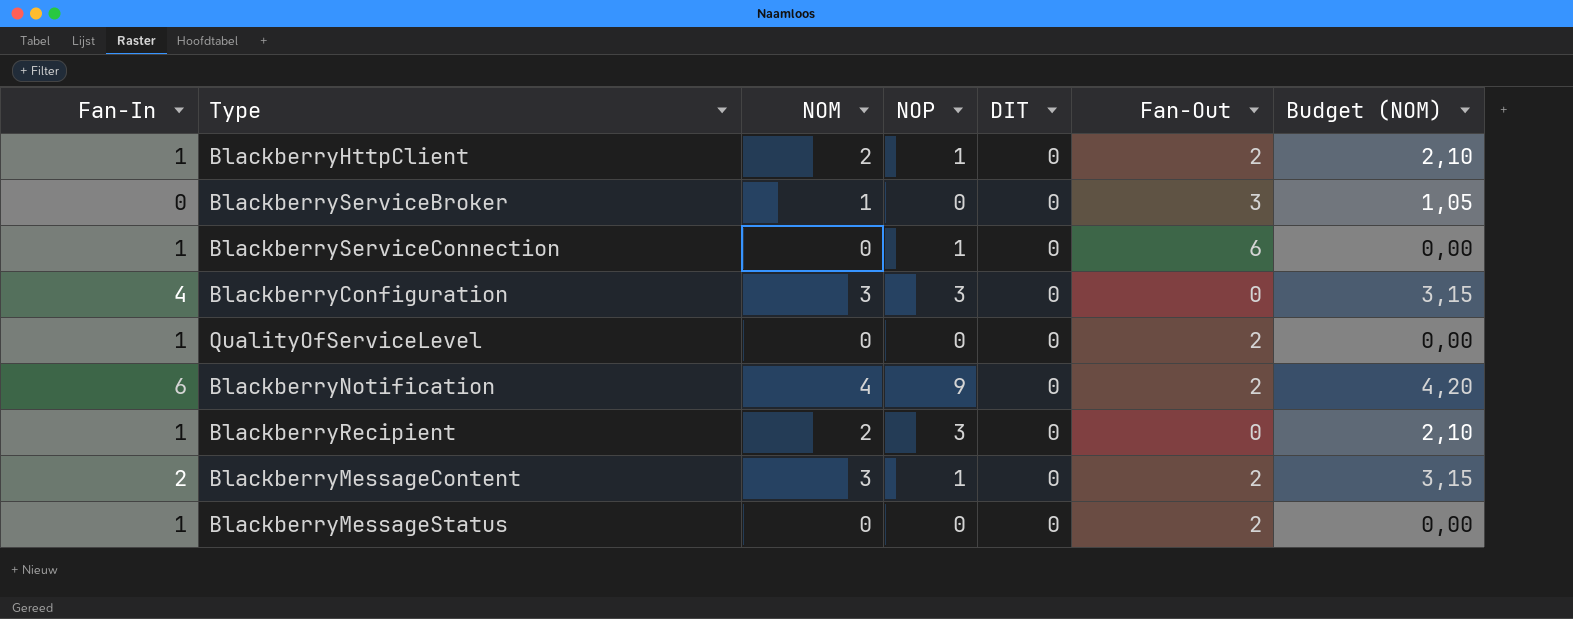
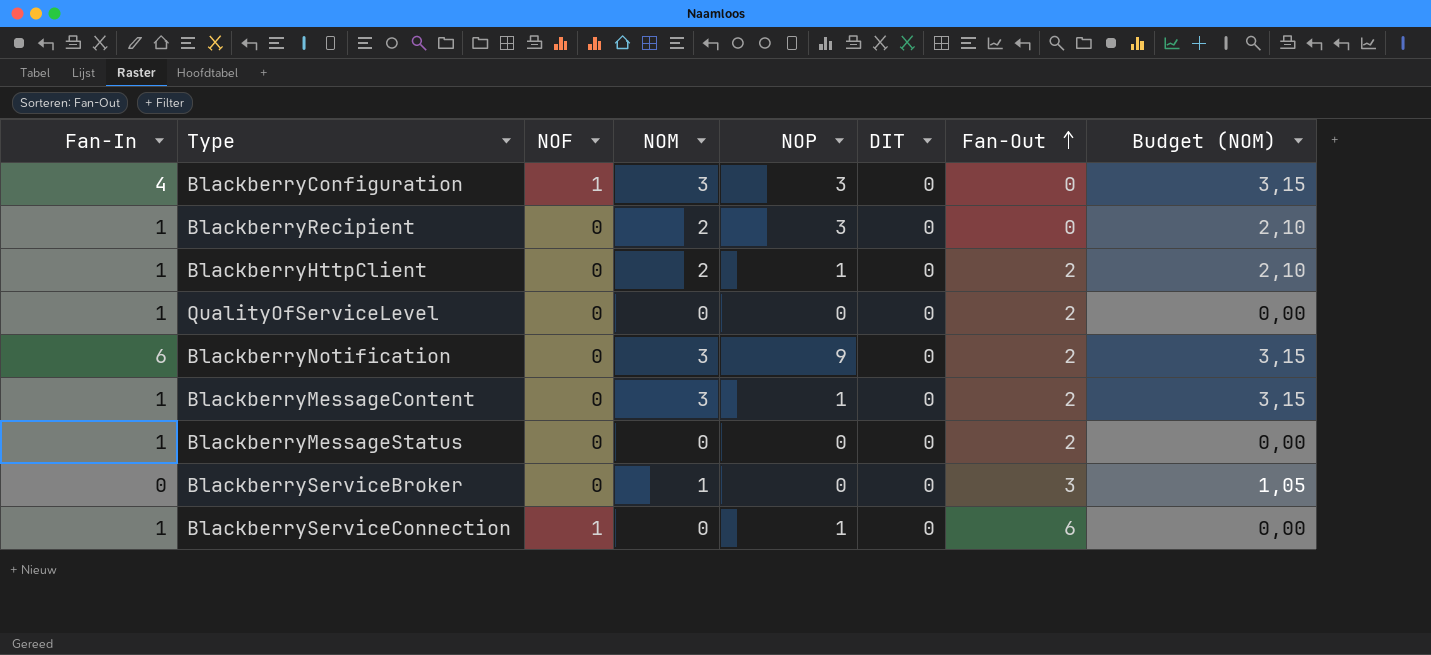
row order: none -> Fan-Out ascending
column NOF | position: none -> 3
BlackberryNotification | NOM: 4 -> 3
BlackberryNotification | Budget (NOM): 4,20 -> 3,15
BlackberryMessageContent | Fan-In: 2 -> 1

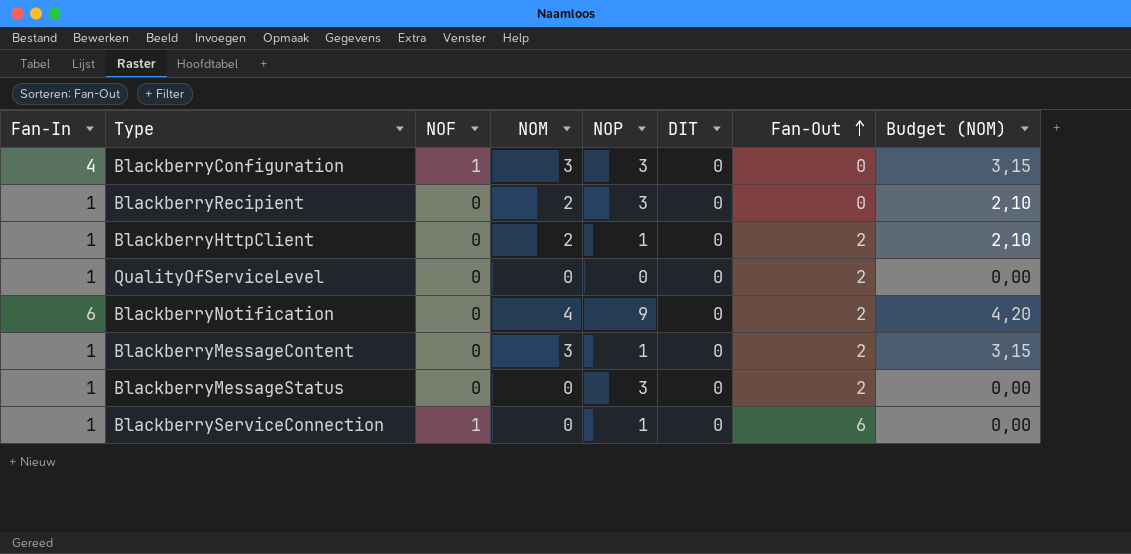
row BlackberryServiceBroker: 0 | 0 | 1 | 0 | 0 | 3 | 1,05 -> none
BlackberryNotification | NOM: 3 -> 4
BlackberryNotification | Budget (NOM): 3,15 -> 4,20
BlackberryMessageStatus | NOP: 0 -> 3

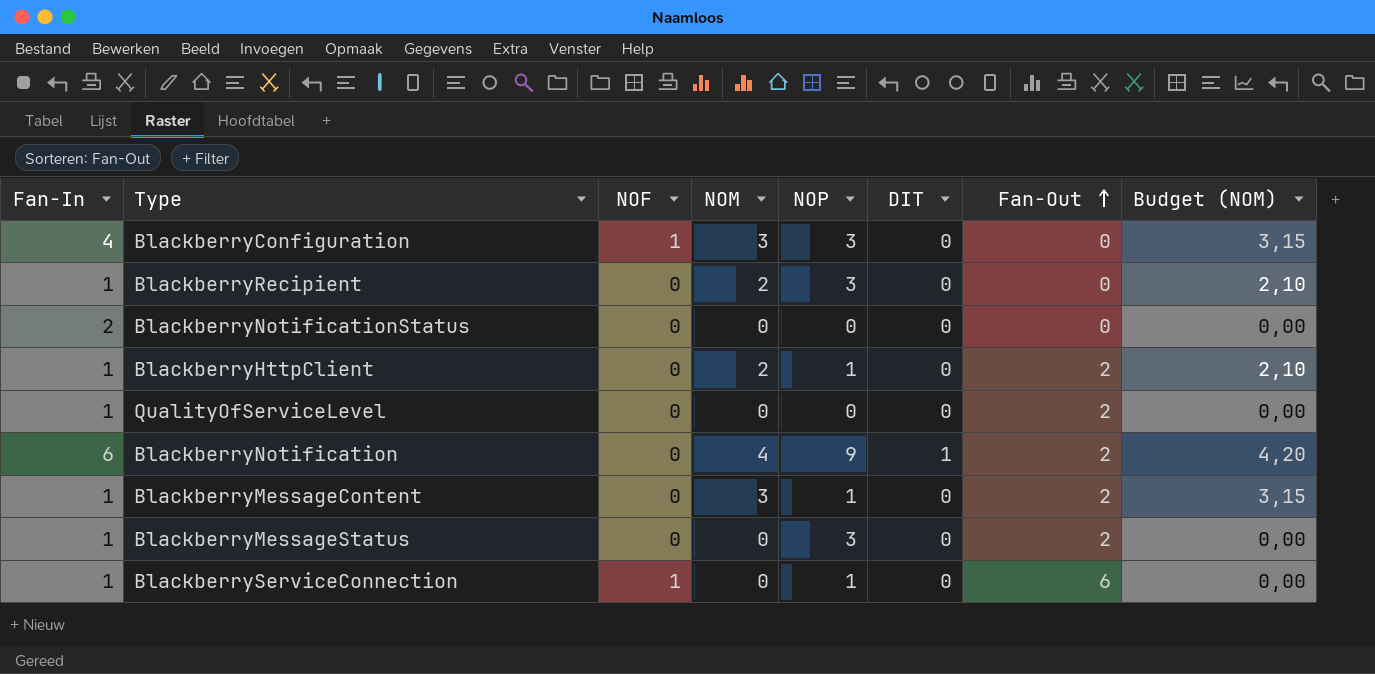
row BlackberryNotificationStatus: none -> 2 | 0 | 0 | 0 | 0 | 0 | 0,00
BlackberryNotification | DIT: 0 -> 1

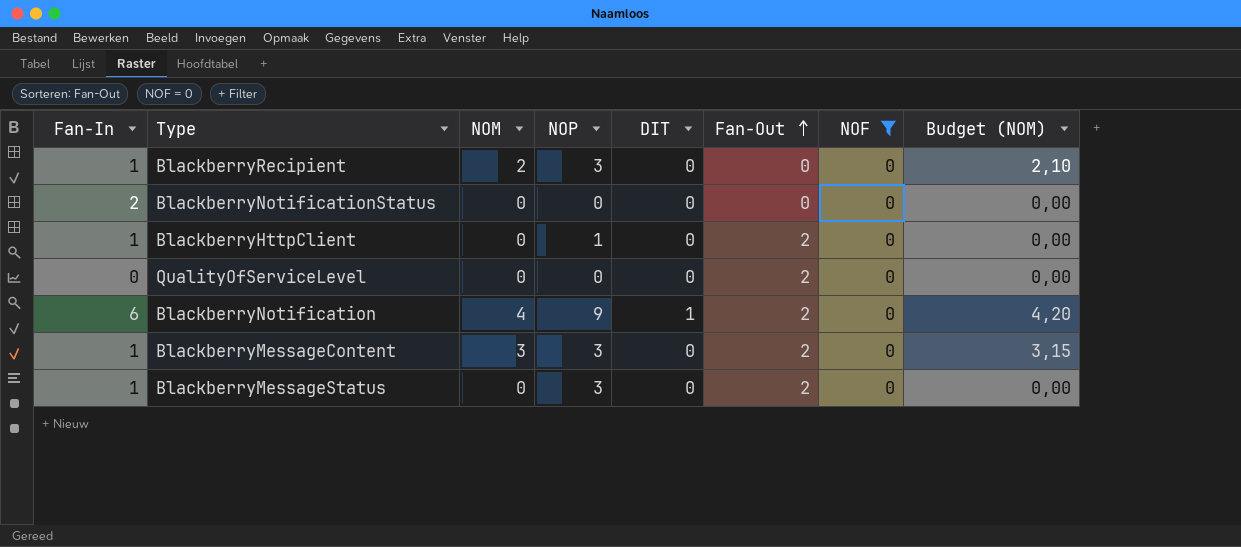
filter: none -> NOF = 0
column NOF | position: 3 -> 7
BlackberryHttpClient | NOM: 2 -> 0
BlackberryHttpClient | Budget (NOM): 2,10 -> 0,00
QualityOfServiceLevel | Fan-In: 1 -> 0
BlackberryMessageContent | NOP: 1 -> 3

